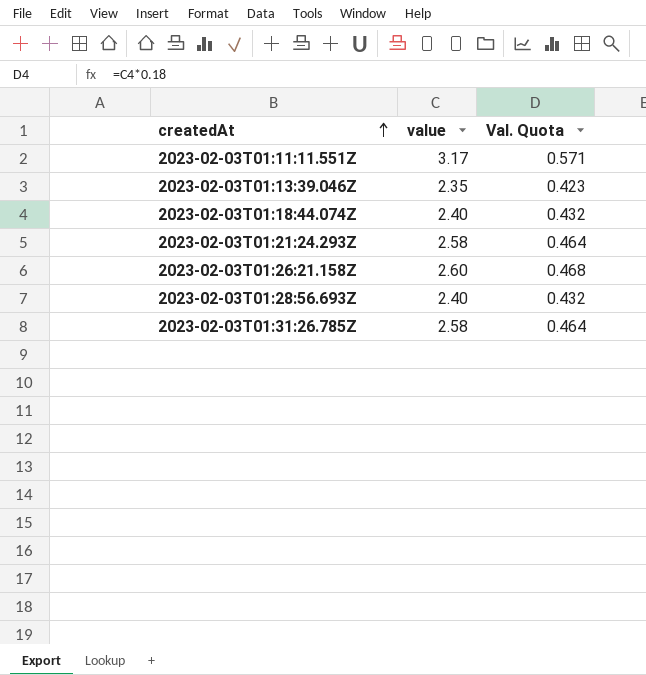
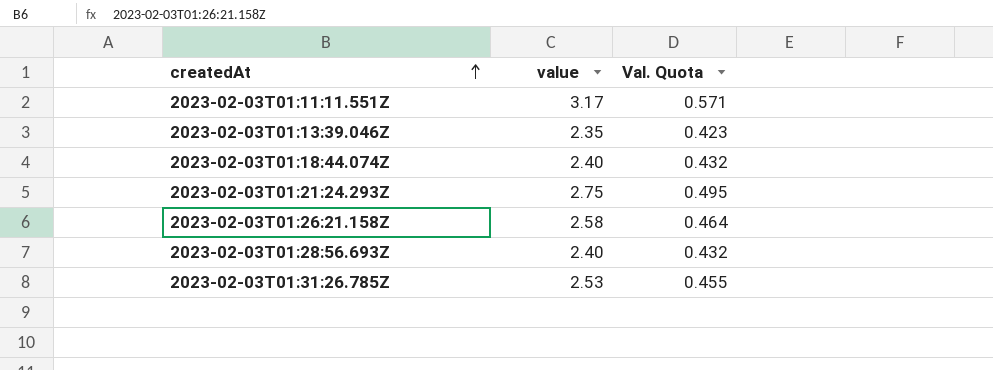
2023-02-03T01:21:24.293Z | value: 2.58 -> 2.75
2023-02-03T01:21:24.293Z | Val. Quota: 0.464 -> 0.495
2023-02-03T01:26:21.158Z | value: 2.60 -> 2.58
2023-02-03T01:26:21.158Z | Val. Quota: 0.468 -> 0.464
2023-02-03T01:31:26.785Z | value: 2.58 -> 2.53
2023-02-03T01:31:26.785Z | Val. Quota: 0.464 -> 0.455

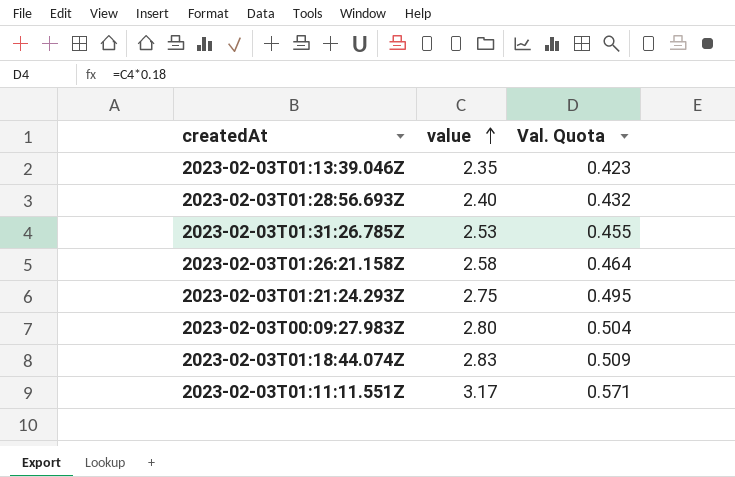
row order: createdAt ascending -> value ascending
row 2023-02-03T00:09:27.983Z: none -> 2.80 | 0.504
2023-02-03T01:18:44.074Z | value: 2.40 -> 2.83
2023-02-03T01:18:44.074Z | Val. Quota: 0.432 -> 0.509

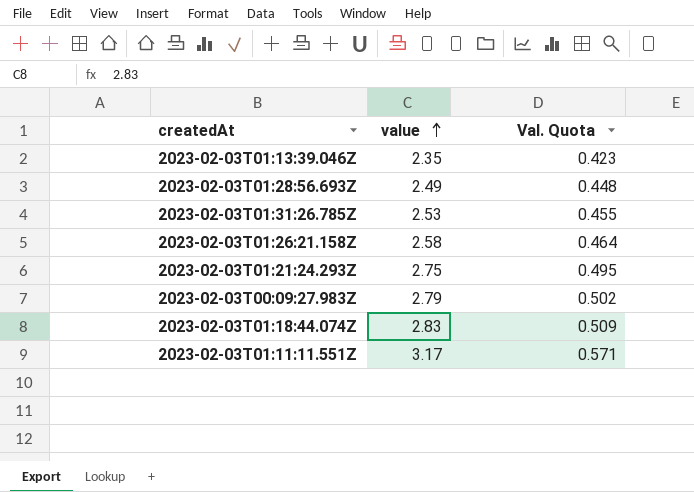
2023-02-03T01:28:56.693Z | value: 2.40 -> 2.49
2023-02-03T01:28:56.693Z | Val. Quota: 0.432 -> 0.448
2023-02-03T00:09:27.983Z | value: 2.80 -> 2.79
2023-02-03T00:09:27.983Z | Val. Quota: 0.504 -> 0.502

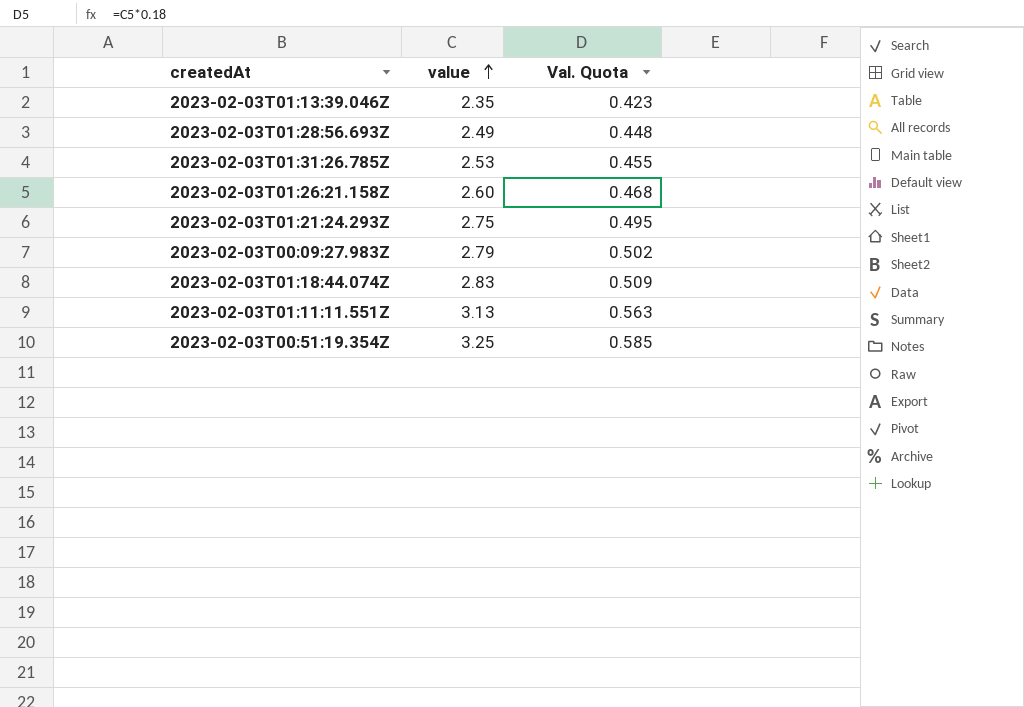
2023-02-03T01:26:21.158Z | value: 2.58 -> 2.60
2023-02-03T01:26:21.158Z | Val. Quota: 0.464 -> 0.468
2023-02-03T01:11:11.551Z | value: 3.17 -> 3.13
2023-02-03T01:11:11.551Z | Val. Quota: 0.571 -> 0.563
row 2023-02-03T00:51:19.354Z: none -> 3.25 | 0.585

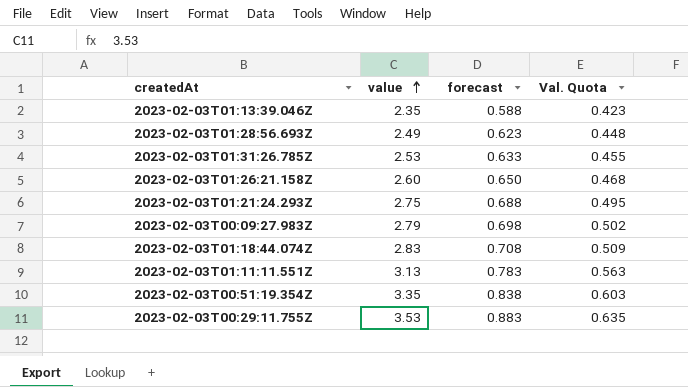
column forecast | formula: none -> [value] * 0.25
2023-02-03T00:51:19.354Z | value: 3.25 -> 3.35
2023-02-03T00:51:19.354Z | Val. Quota: 0.585 -> 0.603
row 2023-02-03T00:29:11.755Z: none -> 3.53 | 0.883 | 0.635

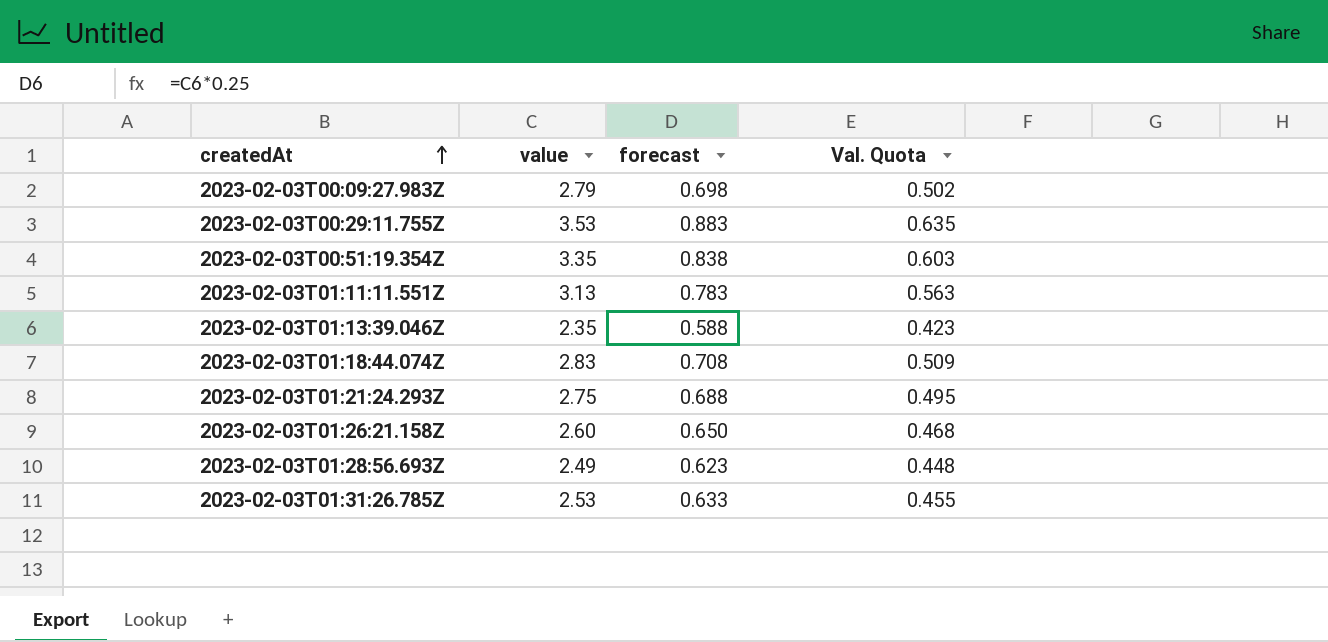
row order: value ascending -> createdAt ascending

